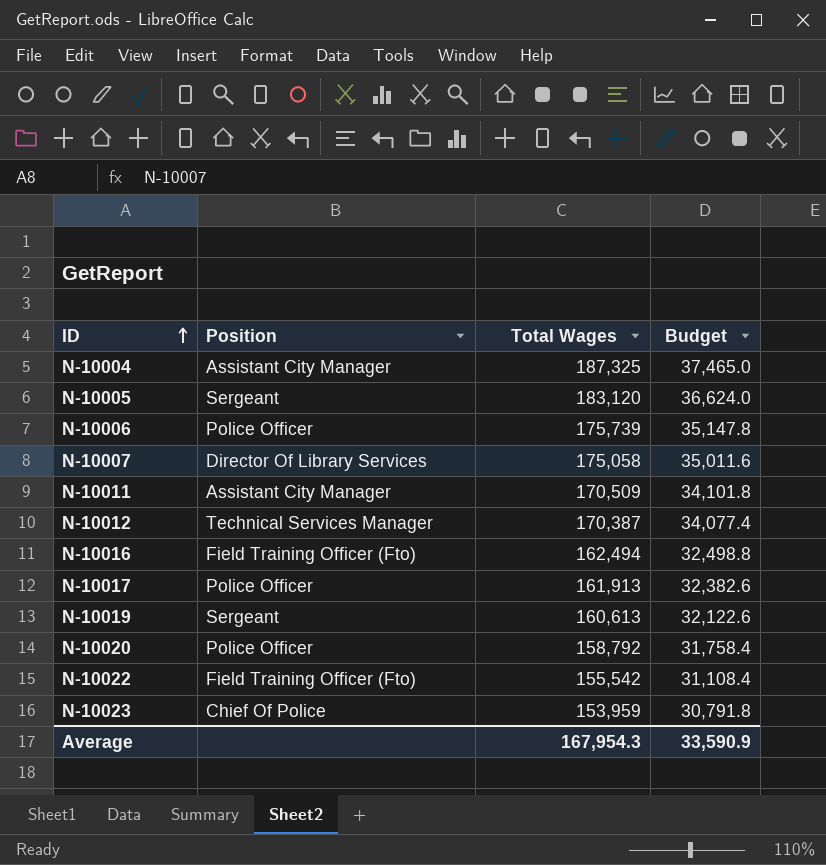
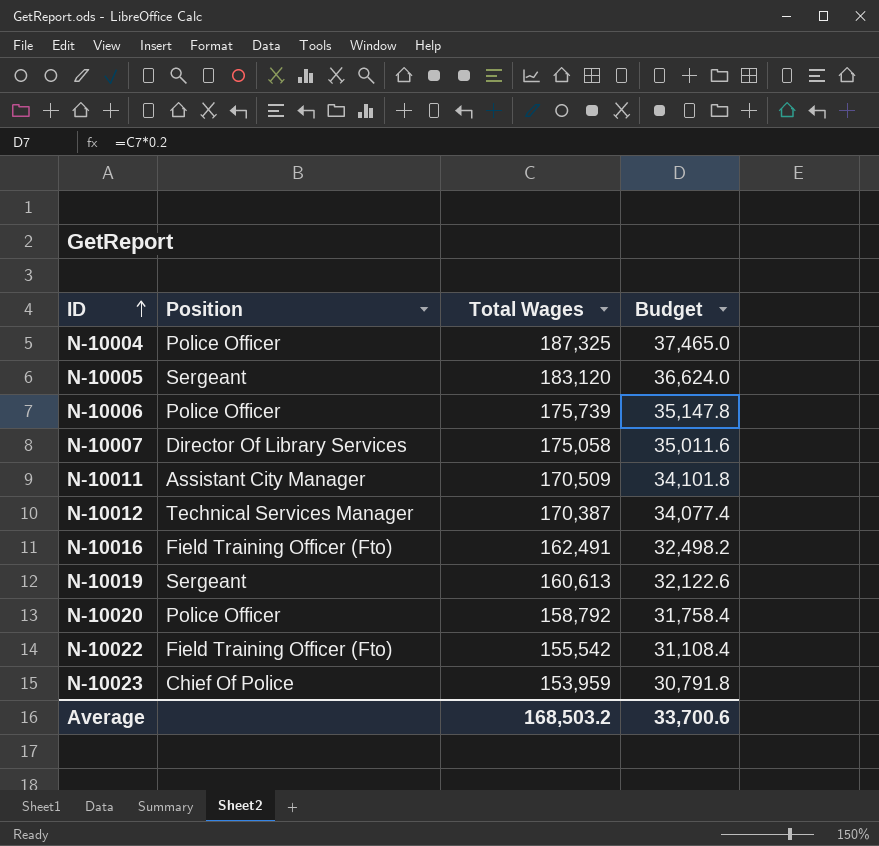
row N-10017: Police Officer | 161,913 | 32,382.6 -> none
N-10004 | Position: Assistant City Manager -> Police Officer
N-10016 | Total Wages: 162,494 -> 162,491
N-10016 | Budget: 32,498.8 -> 32,498.2
Average | Total Wages: 167,954.3 -> 168,503.2
Average | Budget: 33,590.9 -> 33,700.6

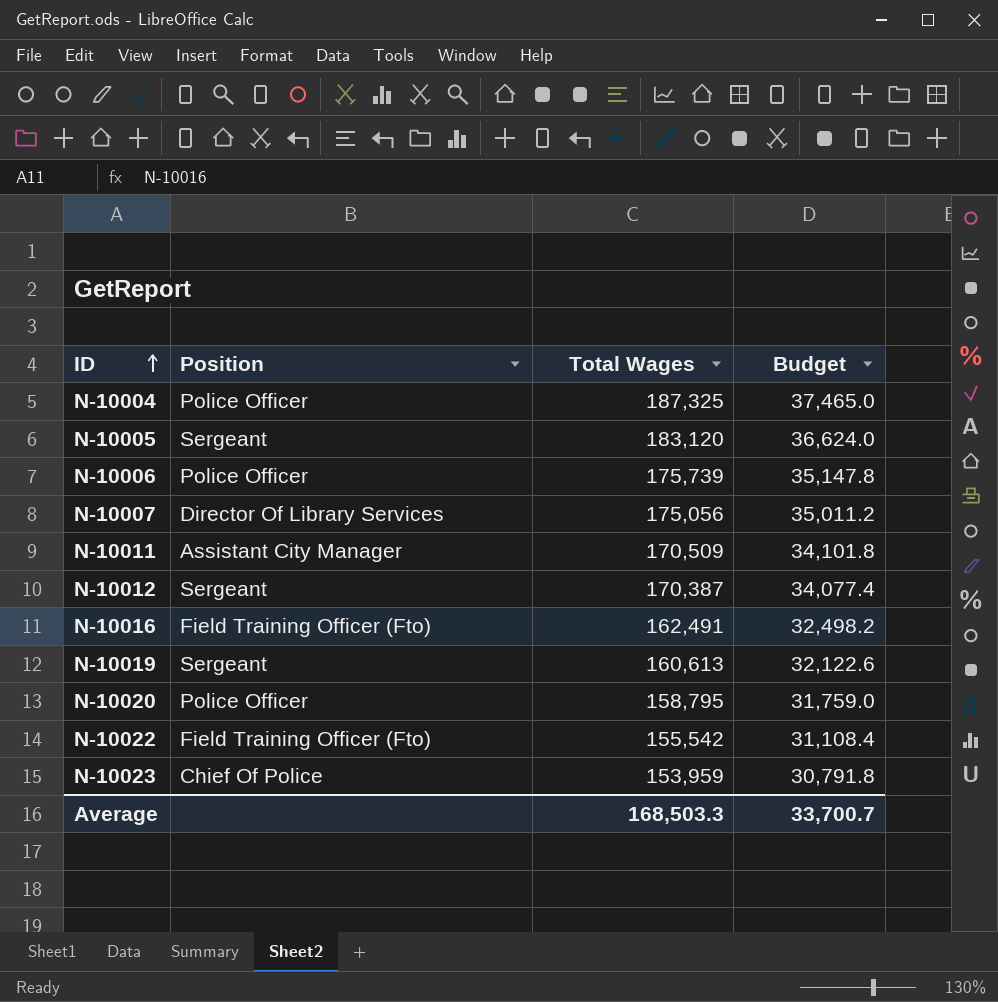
N-10007 | Total Wages: 175,058 -> 175,056
N-10007 | Budget: 35,011.6 -> 35,011.2
N-10012 | Position: Technical Services Manager -> Sergeant
N-10020 | Total Wages: 158,792 -> 158,795
N-10020 | Budget: 31,758.4 -> 31,759.0
Average | Total Wages: 168,503.2 -> 168,503.3
Average | Budget: 33,700.6 -> 33,700.7

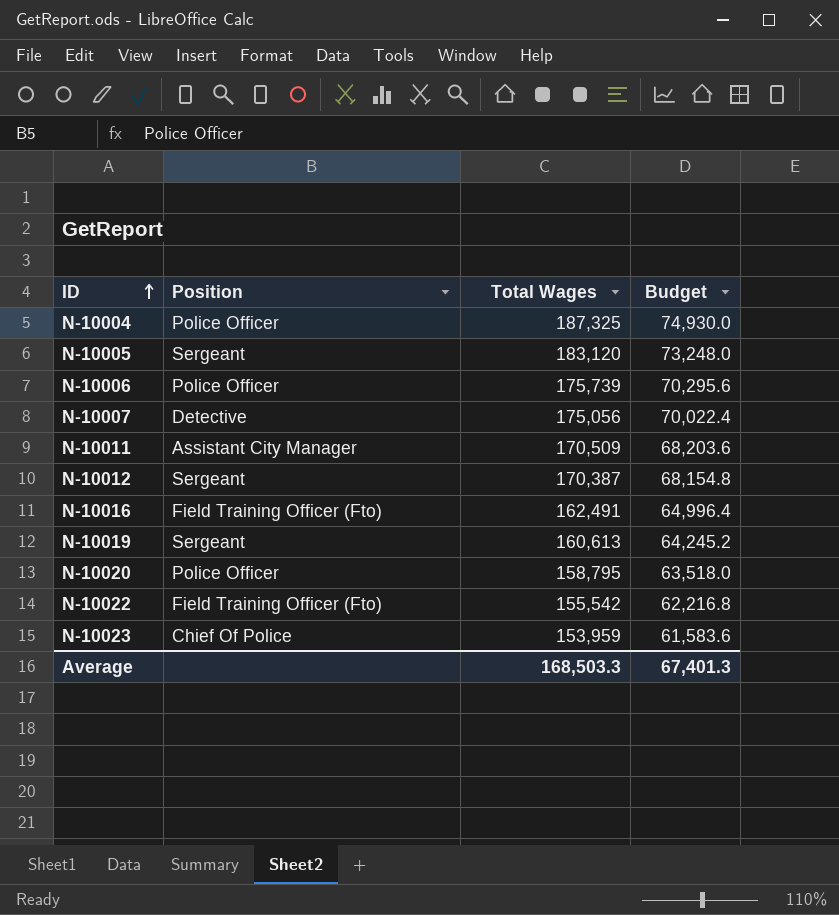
column Budget | formula: [Total Wages] * 0.2 -> [Total Wages] * 0.4
N-10007 | Position: Director Of Library Services -> Detective
Average | Budget: 33,700.7 -> 67,401.3

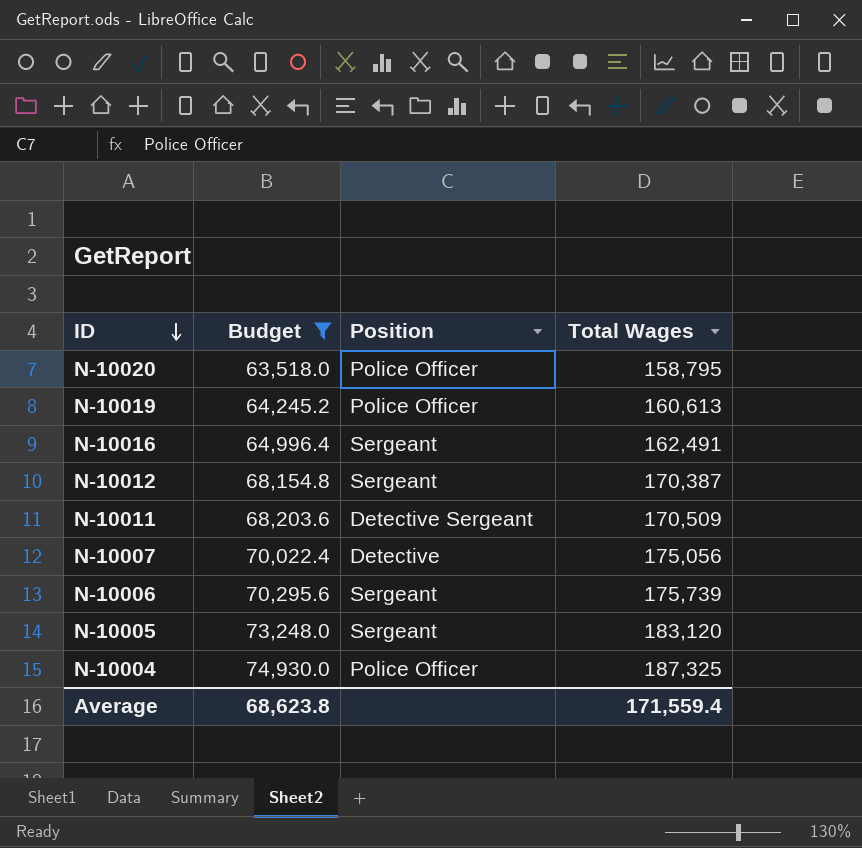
filter: none -> Budget >= 63,518.0
row order: ID ascending -> ID descending
column Budget | position: 4 -> 2
N-10019 | Position: Sergeant -> Police Officer
N-10016 | Position: Field Training Officer (Fto) -> Sergeant
N-10011 | Position: Assistant City Manager -> Detective Sergeant
N-10006 | Position: Police Officer -> Sergeant
Average | Budget: 67,401.3 -> 68,623.8
Average | Total Wages: 168,503.3 -> 171,559.4

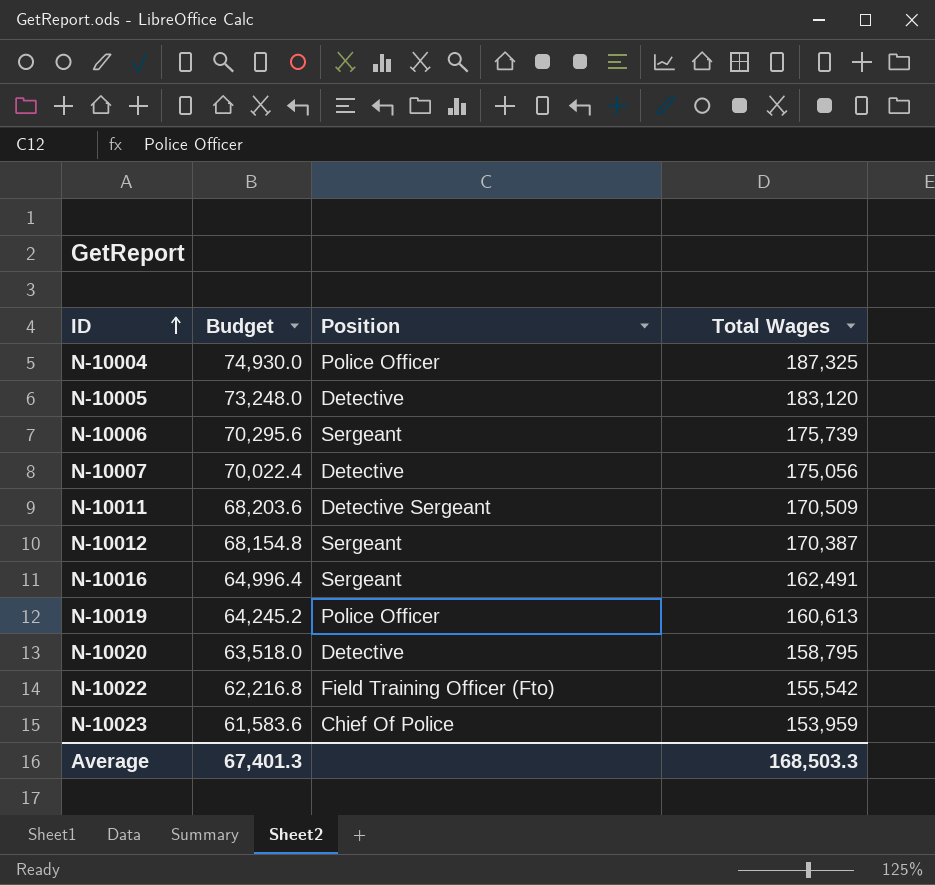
filter: Budget >= 63,518.0 -> none
row order: ID descending -> ID ascending
N-10005 | Position: Sergeant -> Detective
N-10020 | Position: Police Officer -> Detective
Average | Budget: 68,623.8 -> 67,401.3
Average | Total Wages: 171,559.4 -> 168,503.3

